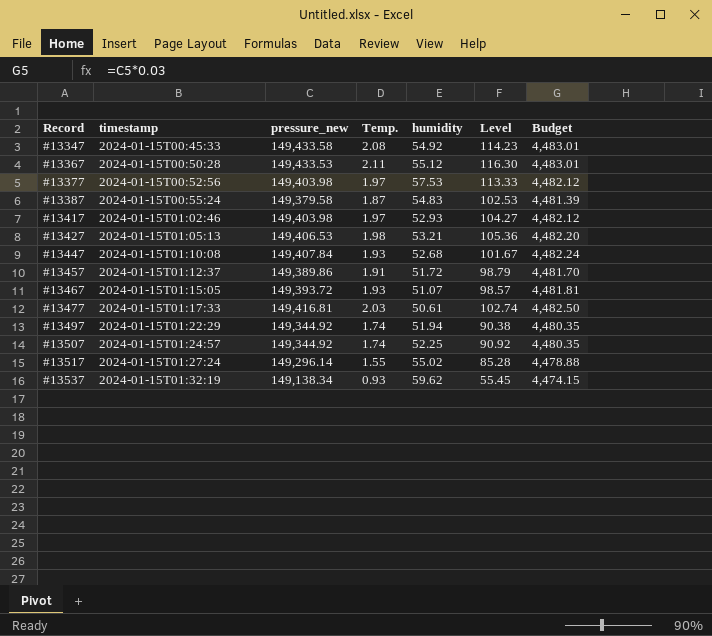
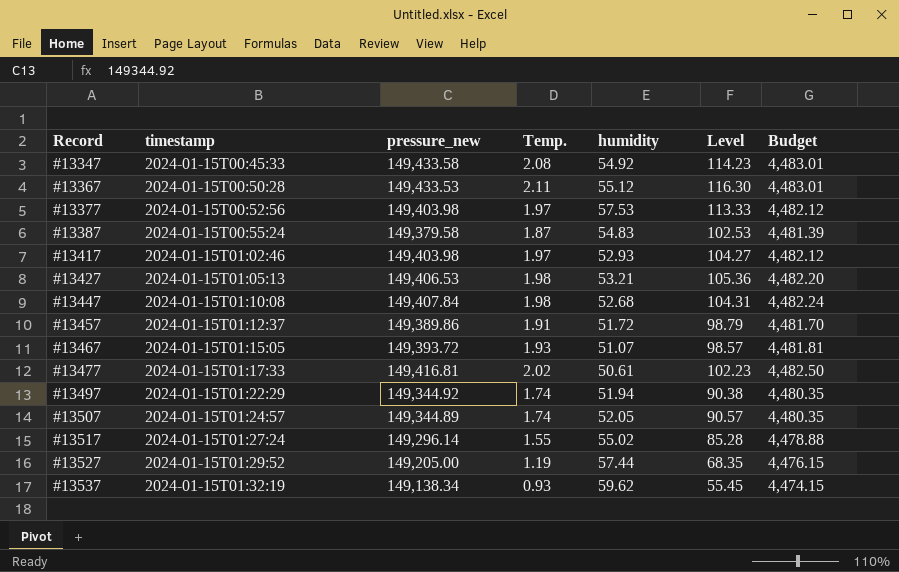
#13447 | Temp.: 1.93 -> 1.98
#13447 | Level: 101.67 -> 104.31
#13477 | Temp.: 2.03 -> 2.02
#13477 | Level: 102.74 -> 102.23
#13507 | pressure_new: 149,344.92 -> 149,344.89
#13507 | humidity: 52.25 -> 52.05
#13507 | Level: 90.92 -> 90.57
row #13527: none -> 2024-01-15T01:29:52 | 149,205.00 | 1.19 | 57.44 | 68.35 | 4,476.15

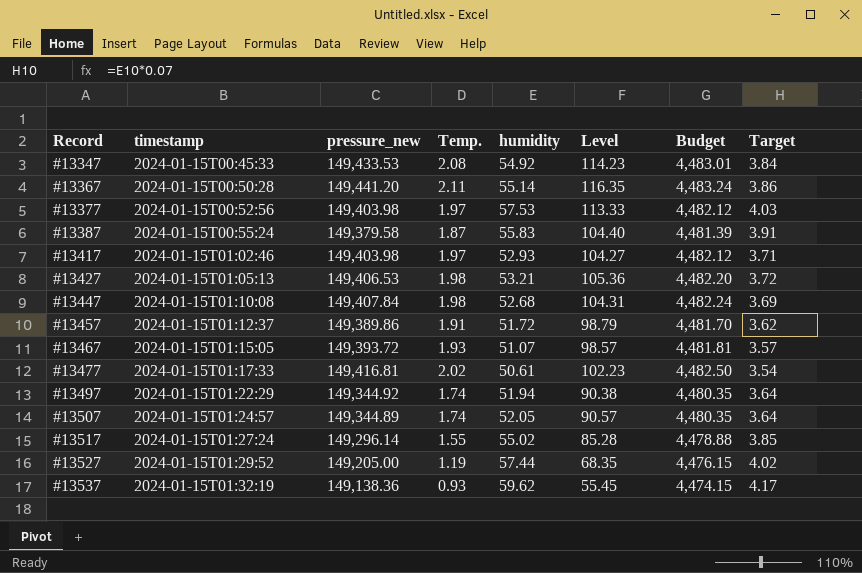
column Target | formula: none -> [humidity] * 0.07
#13347 | pressure_new: 149,433.58 -> 149,433.53
#13367 | pressure_new: 149,433.53 -> 149,441.20
#13367 | humidity: 55.12 -> 55.14
#13367 | Level: 116.30 -> 116.35
#13367 | Budget: 4,483.01 -> 4,483.24
#13387 | humidity: 54.83 -> 55.83
#13387 | Level: 102.53 -> 104.40
#13537 | pressure_new: 149,138.34 -> 149,138.36

